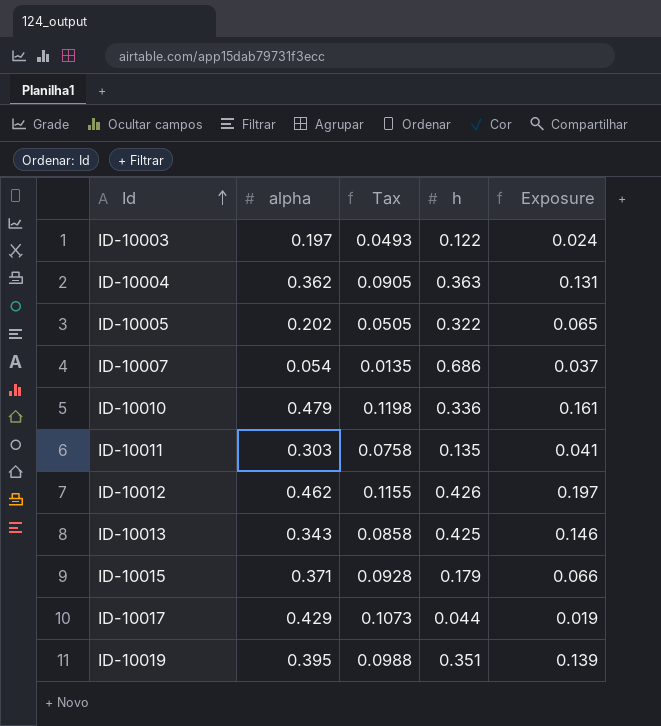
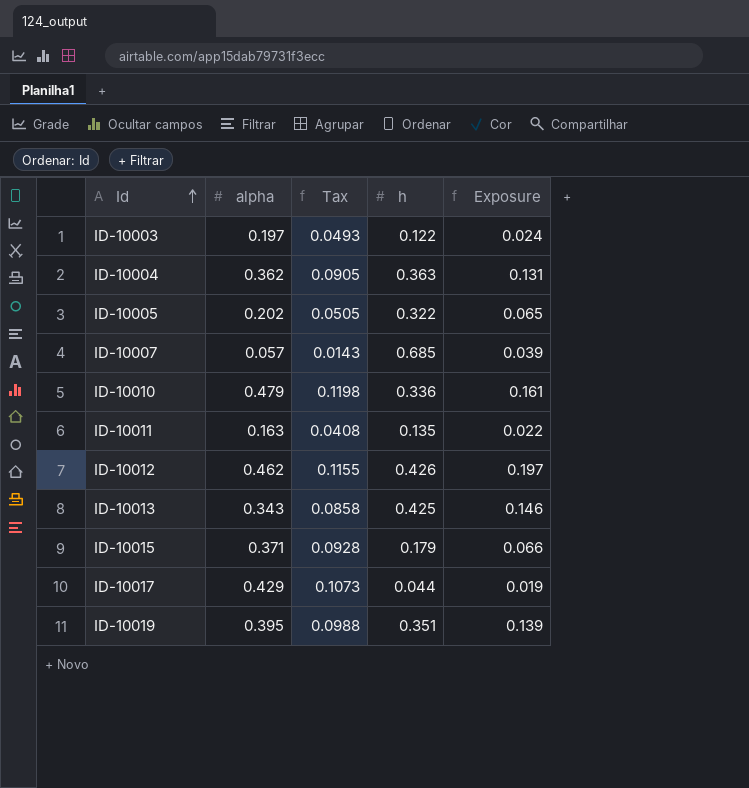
ID-10007 | alpha: 0.054 -> 0.057
ID-10007 | Tax: 0.0135 -> 0.0143
ID-10007 | h: 0.686 -> 0.685
ID-10007 | Exposure: 0.037 -> 0.039
ID-10011 | alpha: 0.303 -> 0.163
ID-10011 | Tax: 0.0758 -> 0.0408
ID-10011 | Exposure: 0.041 -> 0.022

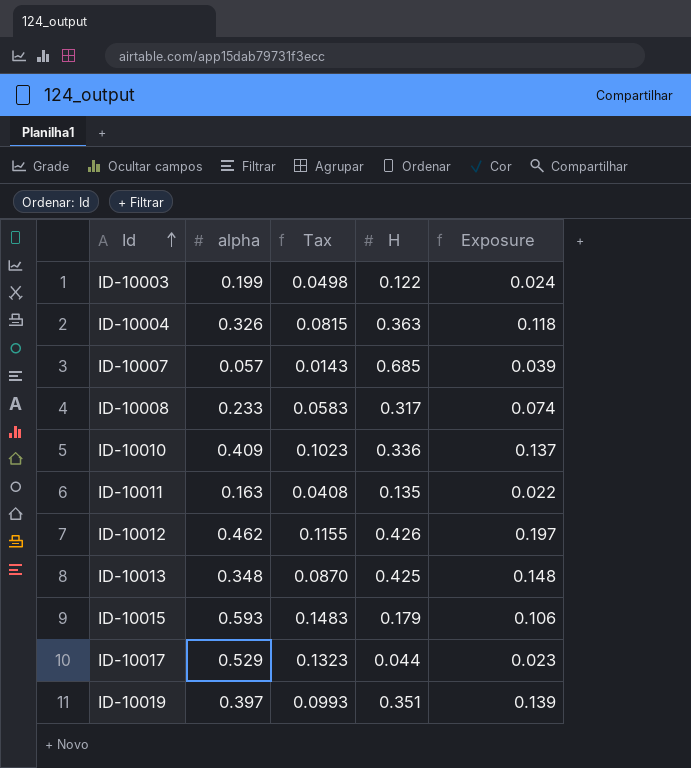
column name: h -> H
row ID-10005: 0.202 | 0.0505 | 0.322 | 0.065 -> none
ID-10003 | alpha: 0.197 -> 0.199
ID-10003 | Tax: 0.0493 -> 0.0498
ID-10004 | alpha: 0.362 -> 0.326
ID-10004 | Tax: 0.0905 -> 0.0815
ID-10004 | Exposure: 0.131 -> 0.118
row ID-10008: none -> 0.233 | 0.0583 | 0.317 | 0.074
ID-10010 | alpha: 0.479 -> 0.409
ID-10010 | Tax: 0.1198 -> 0.1023
ID-10010 | Exposure: 0.161 -> 0.137
ID-10013 | alpha: 0.343 -> 0.348
ID-10013 | Tax: 0.0858 -> 0.0870
ID-10013 | Exposure: 0.146 -> 0.148
ID-10015 | alpha: 0.371 -> 0.593
ID-10015 | Tax: 0.0928 -> 0.1483
ID-10015 | Exposure: 0.066 -> 0.106
ID-10017 | alpha: 0.429 -> 0.529
ID-10017 | Tax: 0.1073 -> 0.1323
ID-10017 | Exposure: 0.019 -> 0.023
ID-10019 | alpha: 0.395 -> 0.397
ID-10019 | Tax: 0.0988 -> 0.0993

